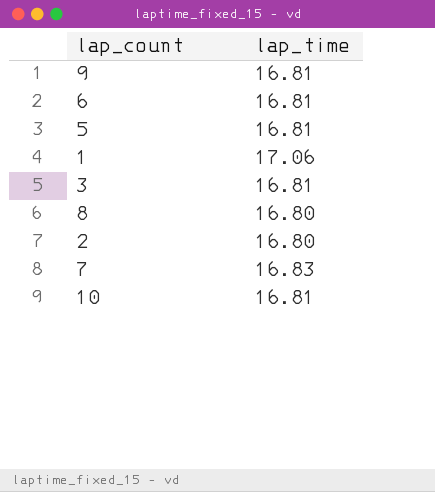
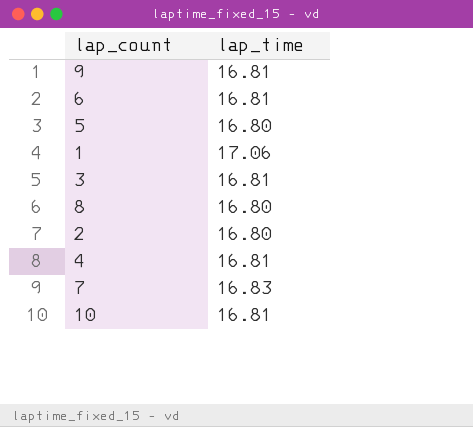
5 | lap_time: 16.81 -> 16.80
row 4: none -> 16.81

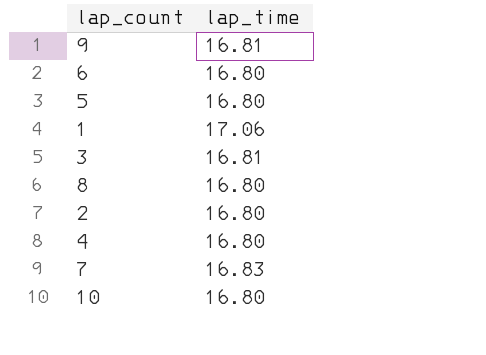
6 | lap_time: 16.81 -> 16.80
4 | lap_time: 16.81 -> 16.80
10 | lap_time: 16.81 -> 16.80

